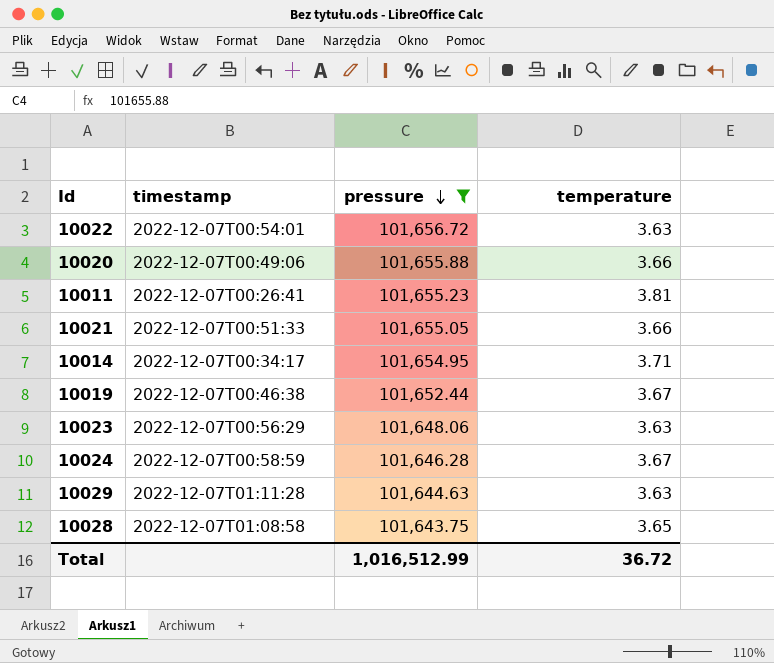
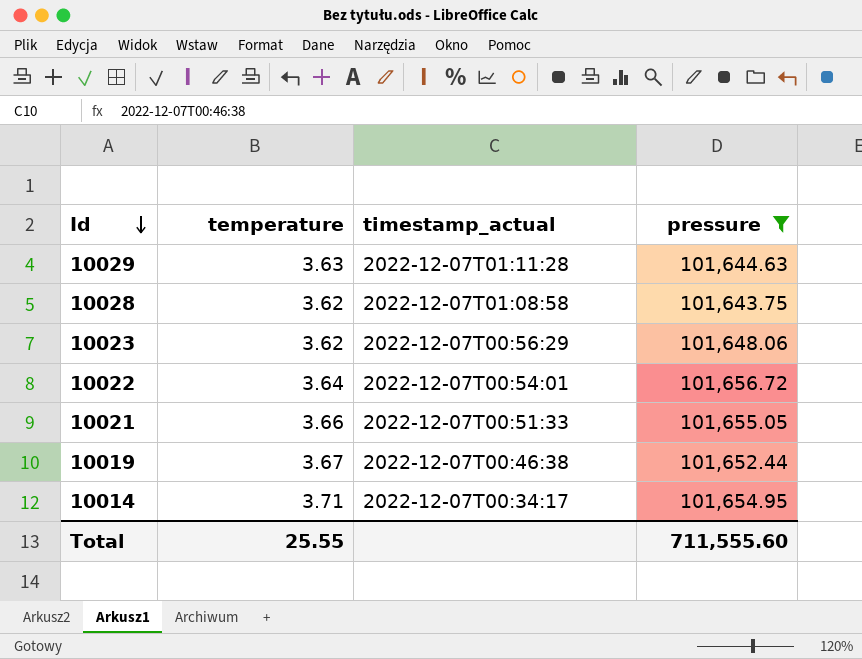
row order: pressure descending -> Id descending
column temperature | position: 4 -> 2
column name: timestamp -> timestamp_actual
row 10020: 2022-12-07T00:49:06 | 101,655.88 | 3.66 -> none
row 10011: 2022-12-07T00:26:41 | 101,655.23 | 3.81 -> none
row 10024: 2022-12-07T00:58:59 | 101,646.28 | 3.67 -> none
10028 | temperature: 3.65 -> 3.62
10023 | temperature: 3.63 -> 3.62
10022 | temperature: 3.63 -> 3.64
Total | temperature: 36.72 -> 25.55
Total | pressure: 1,016,512.99 -> 711,555.60

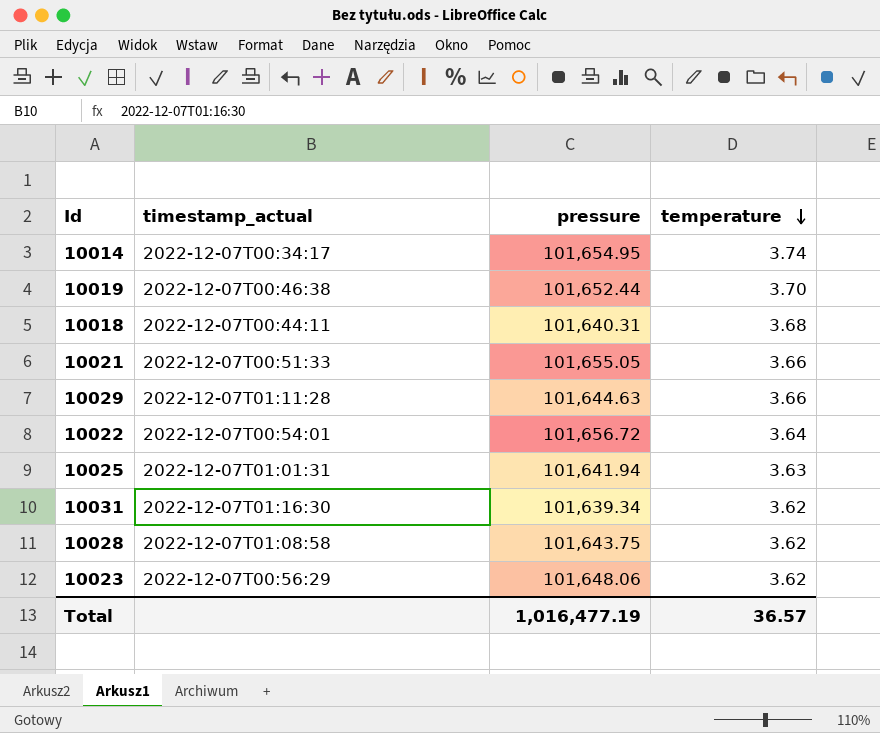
filter: pressure >= 101,643.75 -> none
row order: Id descending -> temperature descending
column temperature | position: 2 -> 4
10014 | temperature: 3.71 -> 3.74
10019 | temperature: 3.67 -> 3.70
10029 | temperature: 3.63 -> 3.66
Total | pressure: 711,555.60 -> 1,016,477.19
Total | temperature: 25.55 -> 36.57

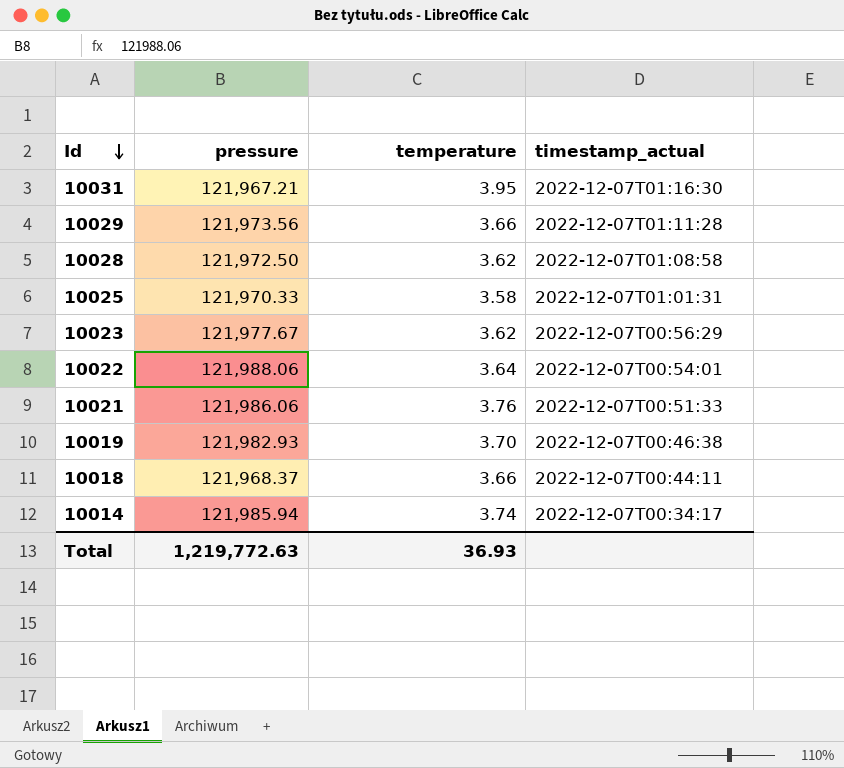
row order: temperature descending -> Id descending
column timestamp_actual | position: 2 -> 4
10031 | pressure: 101,639.34 -> 121,967.21
10031 | temperature: 3.62 -> 3.95
10029 | pressure: 101,644.63 -> 121,973.56
10028 | pressure: 101,643.75 -> 121,972.50
10025 | pressure: 101,641.94 -> 121,970.33
10025 | temperature: 3.63 -> 3.58
10023 | pressure: 101,648.06 -> 121,977.67
10022 | pressure: 101,656.72 -> 121,988.06
10021 | pressure: 101,655.05 -> 121,986.06
10021 | temperature: 3.66 -> 3.76
10019 | pressure: 101,652.44 -> 121,982.93
10018 | pressure: 101,640.31 -> 121,968.37
10018 | temperature: 3.68 -> 3.66
10014 | pressure: 101,654.95 -> 121,985.94
Total | pressure: 1,016,477.19 -> 1,219,772.63
Total | temperature: 36.57 -> 36.93

